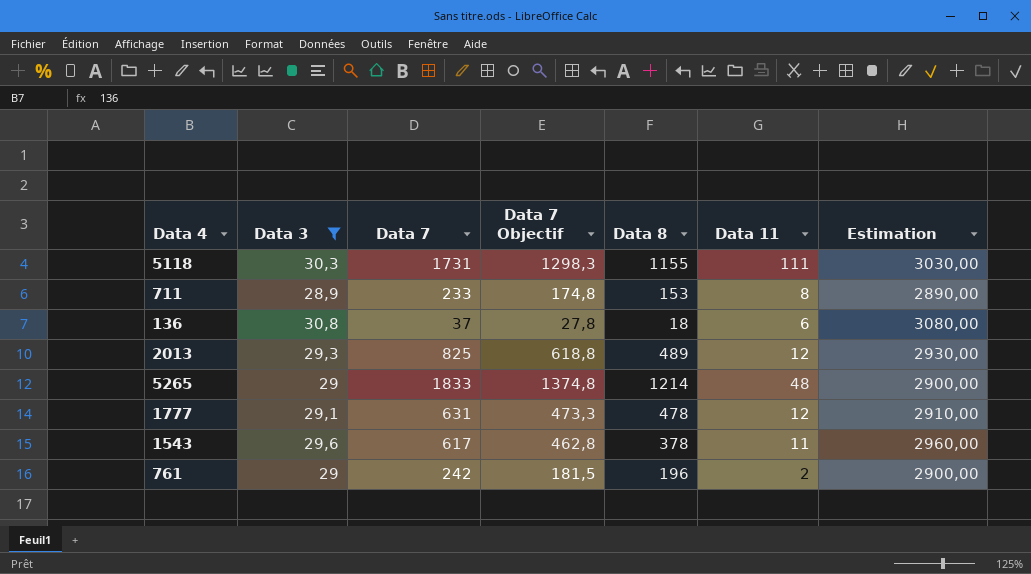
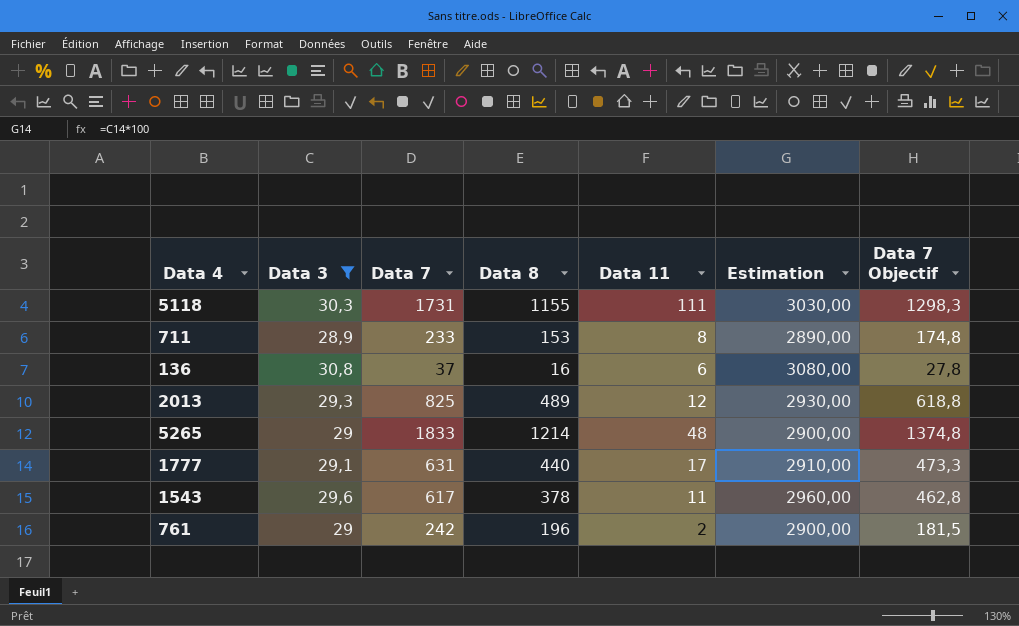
column Data 7 Objectif | position: 4 -> 7
136 | Data 8: 18 -> 16
1777 | Data 8: 478 -> 440
1777 | Data 11: 12 -> 17

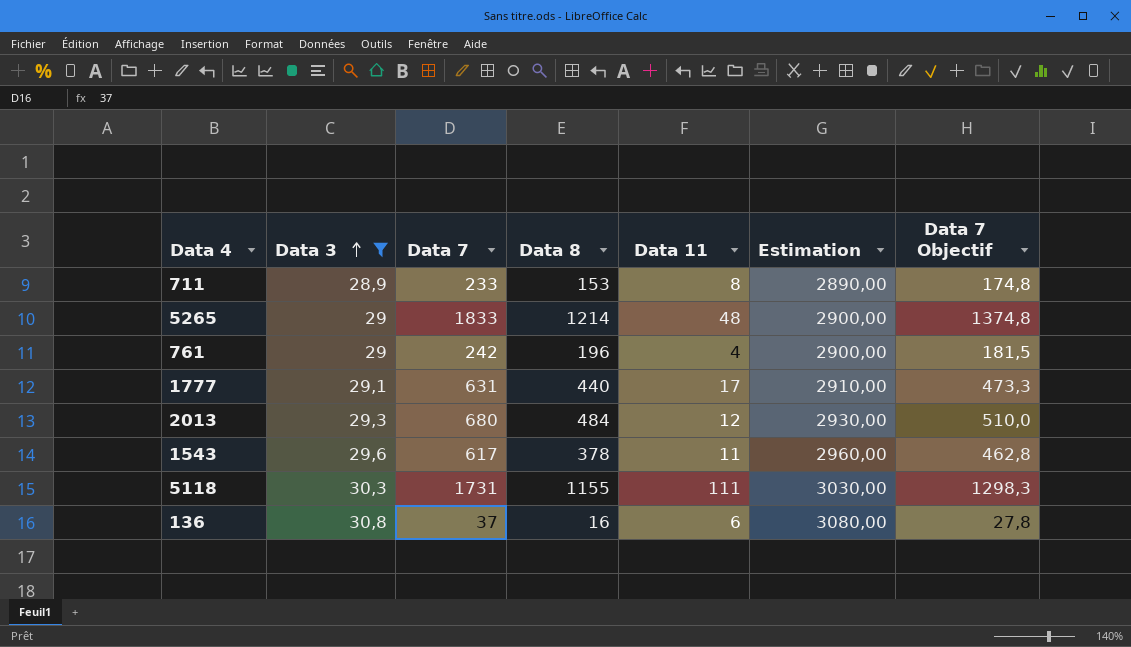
row order: none -> Data 3 ascending
761 | Data 11: 2 -> 4
2013 | Data 7: 825 -> 680
2013 | Data 8: 489 -> 484
2013 | Data 7 Objectif: 618,8 -> 510,0

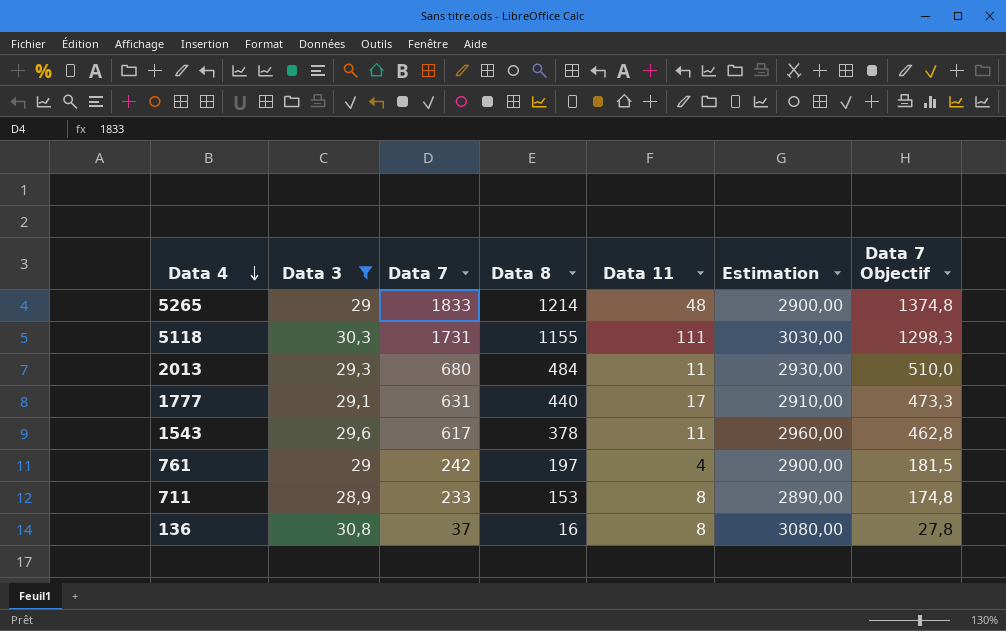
row order: Data 3 ascending -> Data 4 descending
2013 | Data 11: 12 -> 11
761 | Data 8: 196 -> 197
136 | Data 11: 6 -> 8

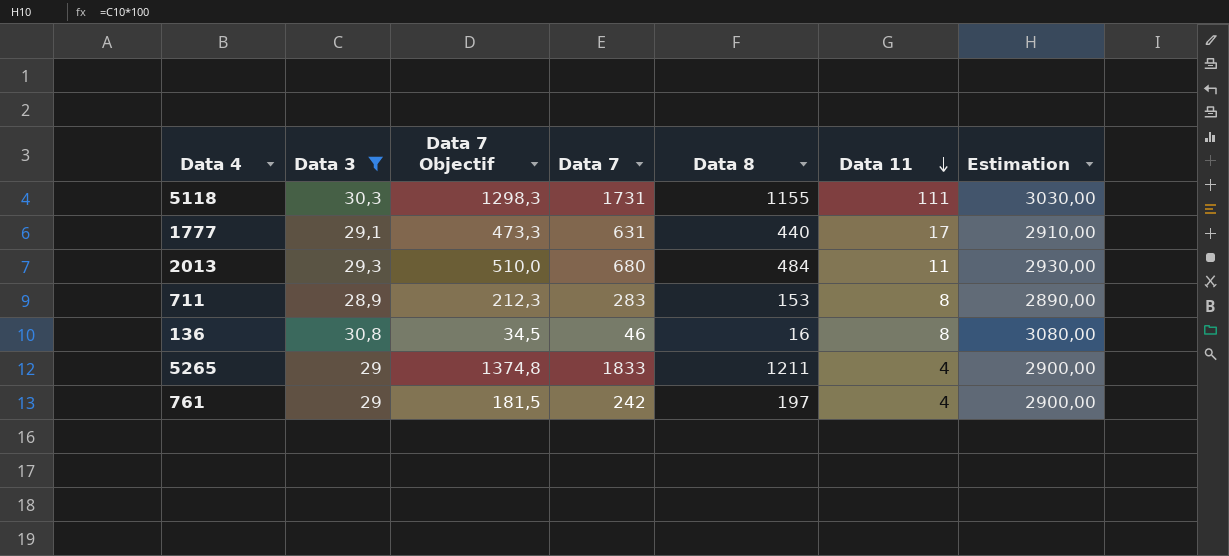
row order: Data 4 descending -> Data 11 descending
column Data 7 Objectif | position: 7 -> 3
row 1543: 29,6 | 617 | 378 | 11 | 2960,00 | 462,8 -> none
711 | Data 7 Objectif: 174,8 -> 212,3
711 | Data 7: 233 -> 283
136 | Data 7 Objectif: 27,8 -> 34,5
136 | Data 7: 37 -> 46
5265 | Data 8: 1214 -> 1211
5265 | Data 11: 48 -> 4

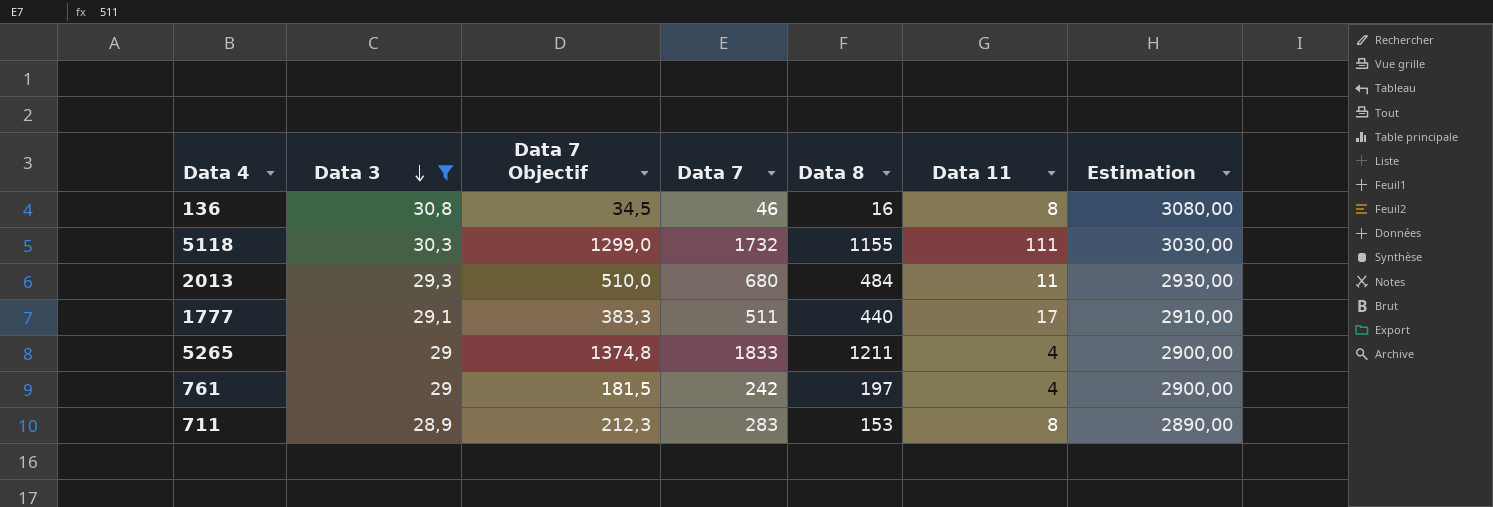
row order: Data 11 descending -> Data 3 descending
5118 | Data 7 Objectif: 1298,3 -> 1299,0
5118 | Data 7: 1731 -> 1732
1777 | Data 7 Objectif: 473,3 -> 383,3
1777 | Data 7: 631 -> 511

